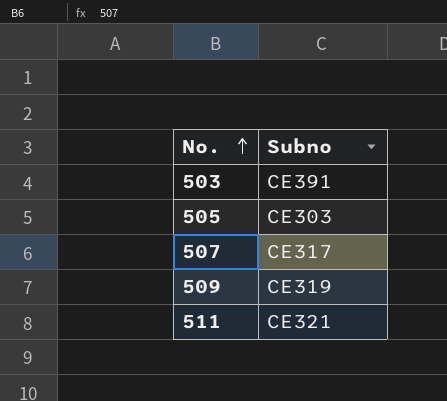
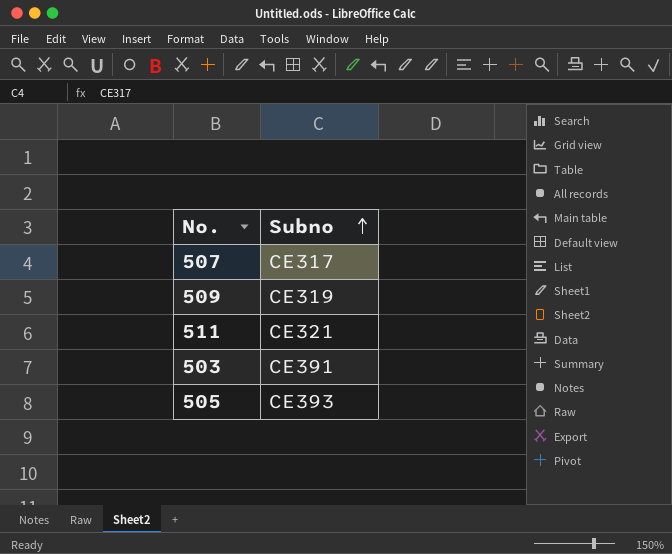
row order: No. ascending -> Subno ascending
505 | Subno: CE303 -> CE393

